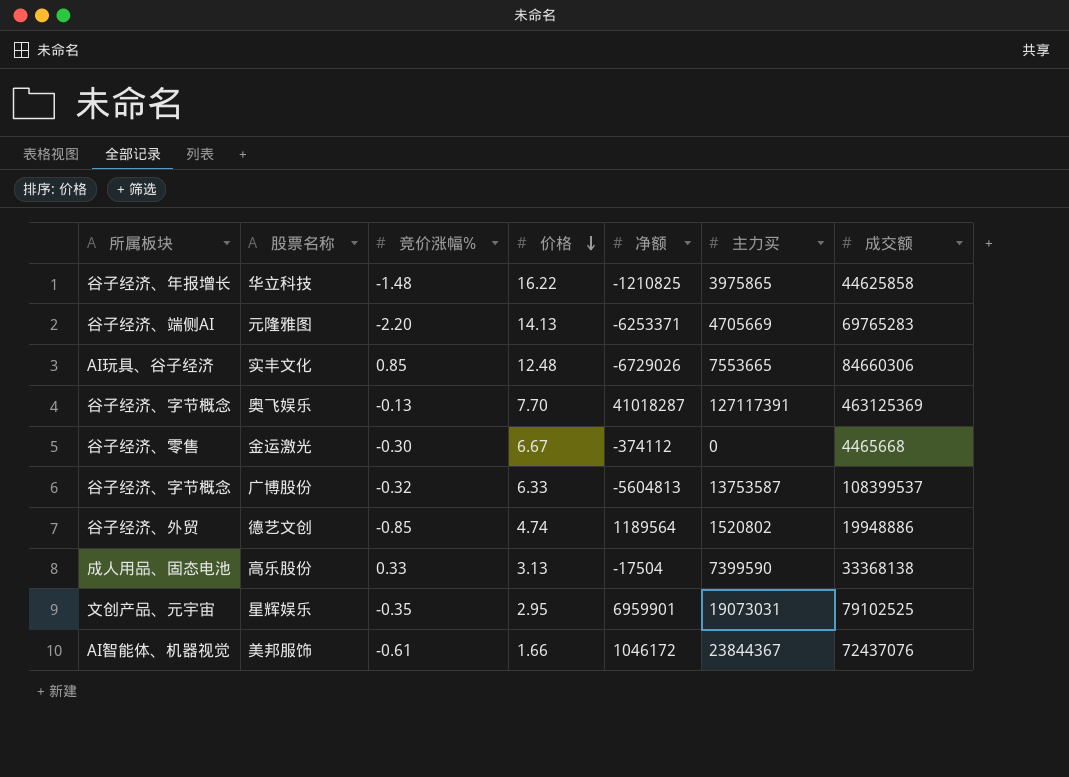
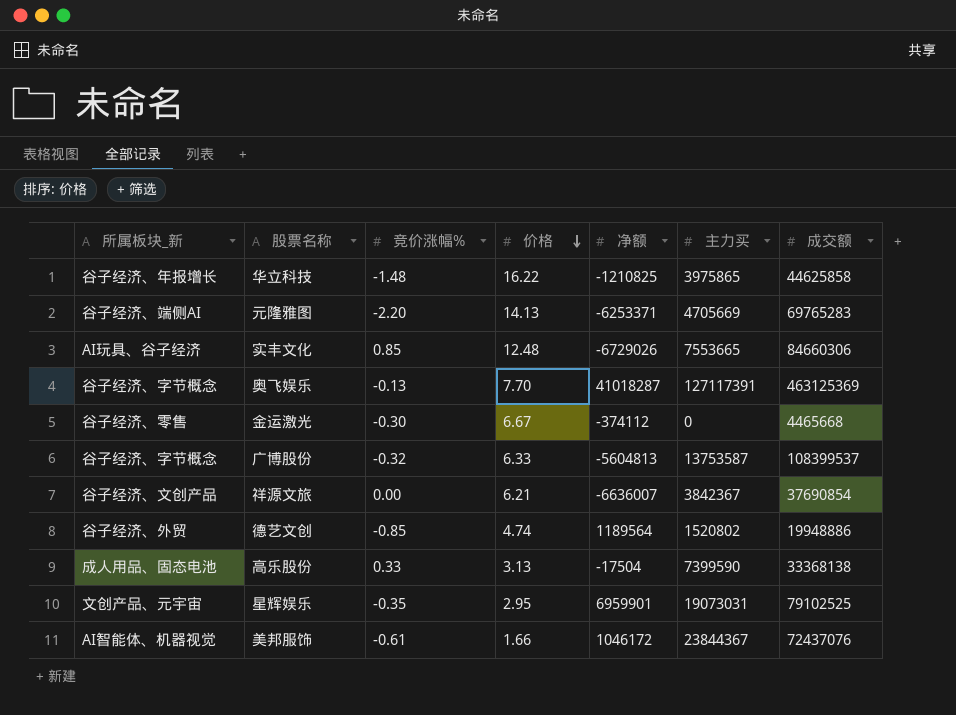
column name: 所属板块 -> 所属板块_新
row 祥源文旅: none -> 谷子经济、文创产品 | 0.00 | 6.21 | -6636007 | 3842367 | 37690854

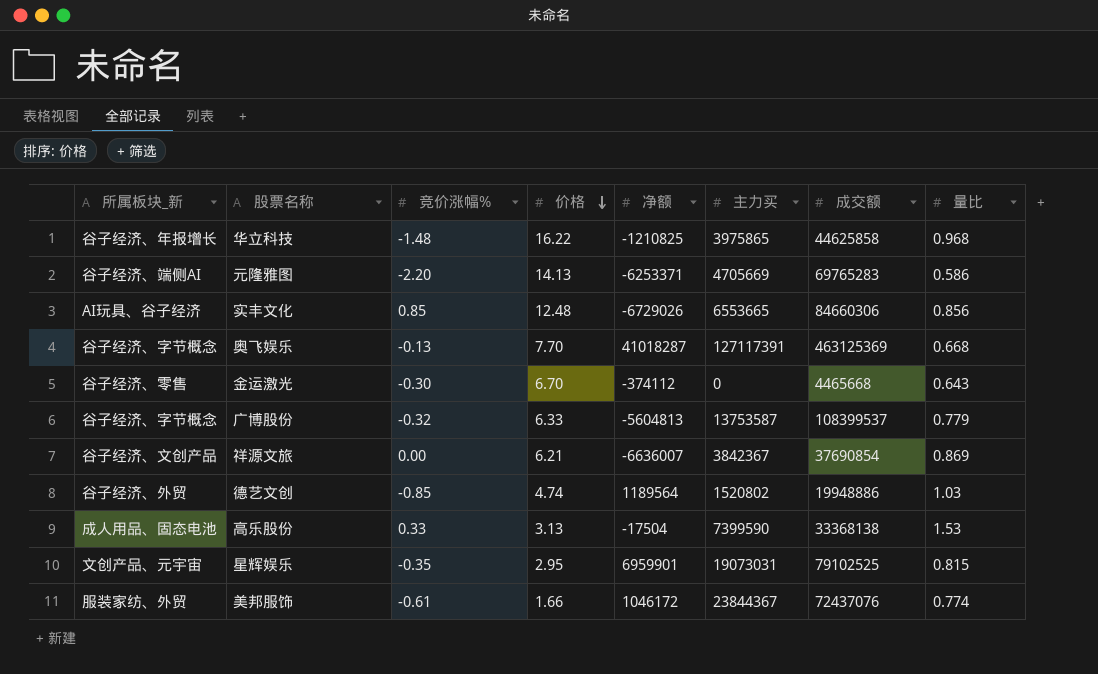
column 量比 | position: none -> 8
实丰文化 | 主力买: 7553665 -> 6553665
金运激光 | 价格: 6.67 -> 6.70
美邦服饰 | 所属板块_新: AI智能体、机器视觉 -> 服装家纺、外贸

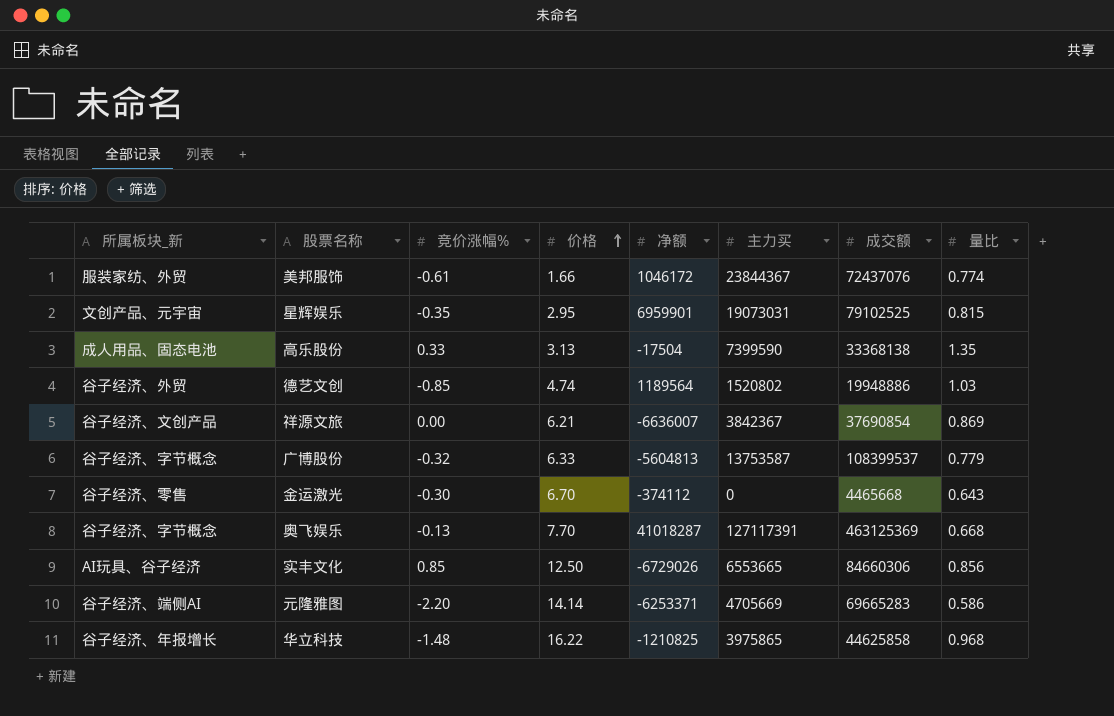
row order: 价格 descending -> 价格 ascending
高乐股份 | 量比: 1.53 -> 1.35
实丰文化 | 价格: 12.48 -> 12.50
元隆雅图 | 价格: 14.13 -> 14.14
元隆雅图 | 成交额: 69765283 -> 69665283

